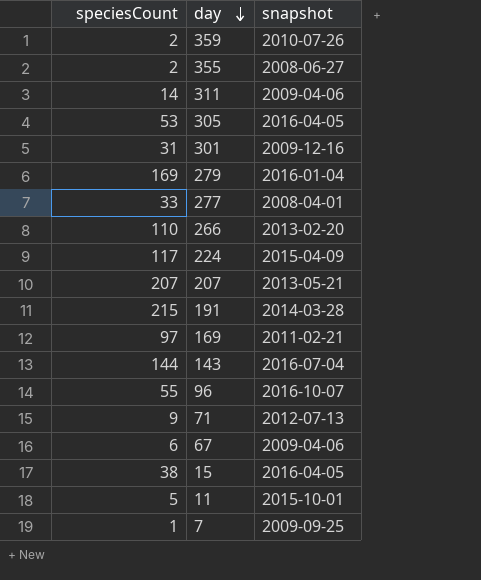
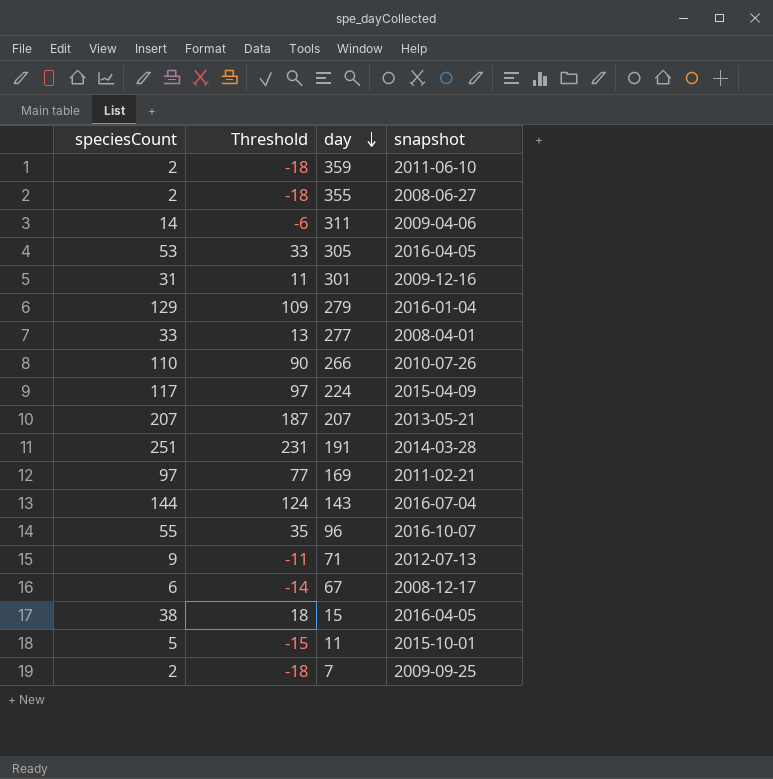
column Threshold | formula: none -> [speciesCount] - 20
359 | snapshot: 2010-07-26 -> 2011-06-10
279 | speciesCount: 169 -> 129
266 | snapshot: 2013-02-20 -> 2010-07-26
191 | speciesCount: 215 -> 251
67 | snapshot: 2009-04-06 -> 2008-12-17
7 | speciesCount: 1 -> 2

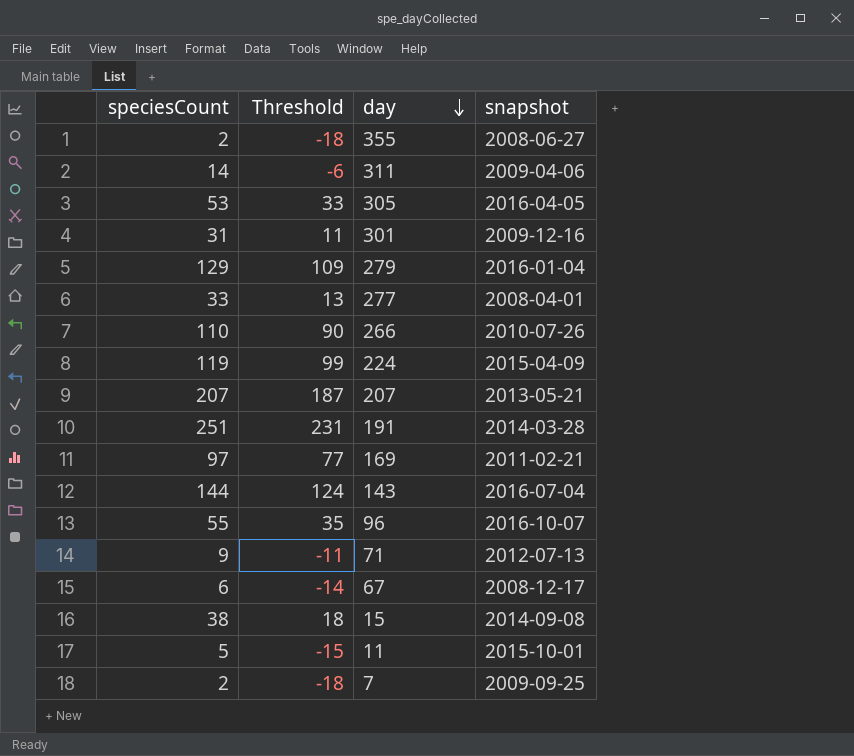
row 359: 2 | -18 | 2011-06-10 -> none
224 | speciesCount: 117 -> 119
224 | Threshold: 97 -> 99
15 | snapshot: 2016-04-05 -> 2014-09-08

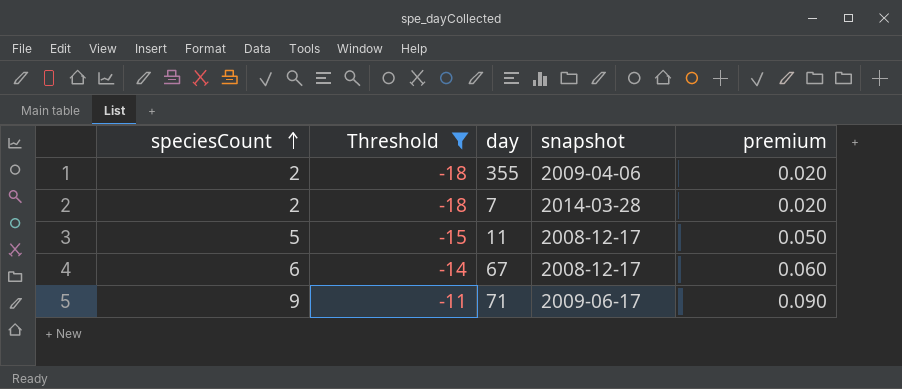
filter: none -> Threshold <= -11
row order: day descending -> speciesCount ascending
column premium | formula: none -> [speciesCount] * 0.01
355 | snapshot: 2008-06-27 -> 2009-04-06
7 | snapshot: 2009-09-25 -> 2014-03-28
11 | snapshot: 2015-10-01 -> 2008-12-17
71 | snapshot: 2012-07-13 -> 2009-06-17

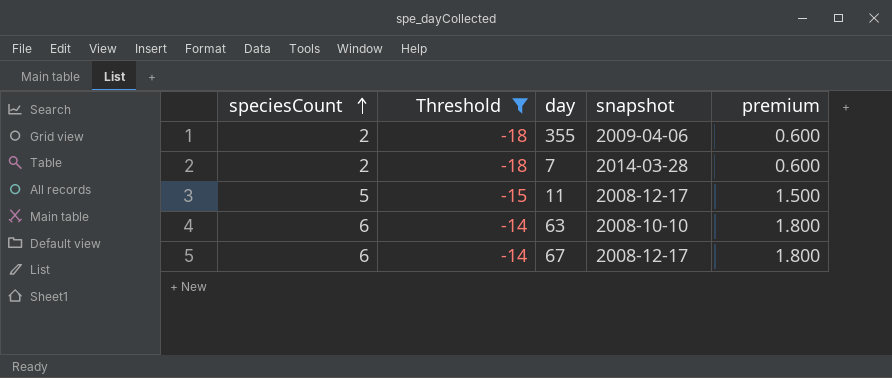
column premium | formula: [speciesCount] * 0.01 -> [speciesCount] * 0.3
row 71: 9 | -11 | 2009-06-17 | 0.090 -> none
row 63: none -> 6 | -14 | 2008-10-10 | 1.800

